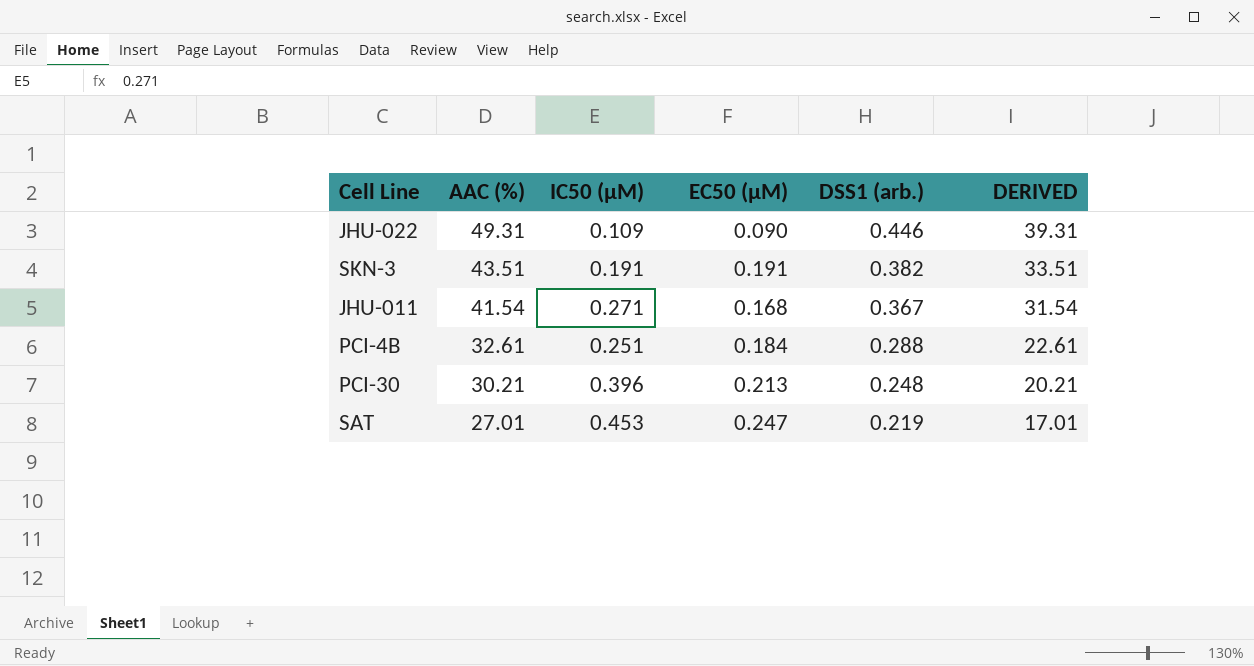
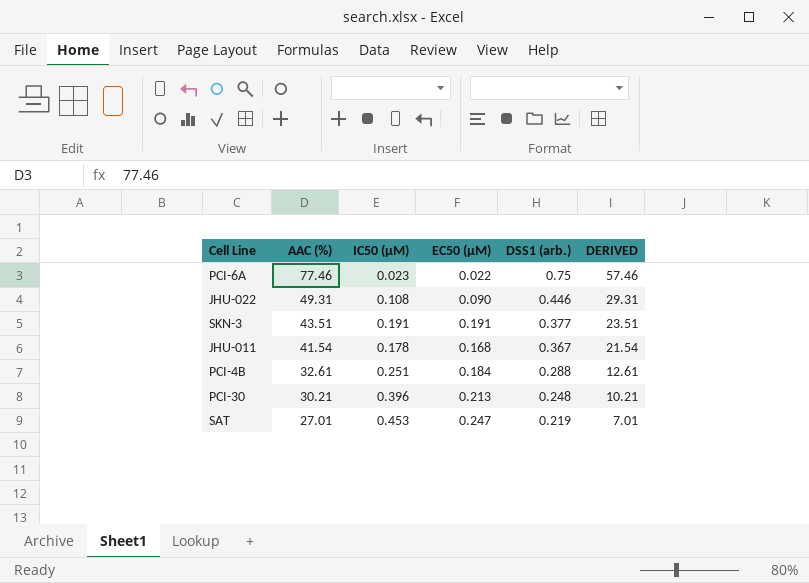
column DERIVED | formula: [AAC (%)] - 10 -> [AAC (%)] - 20
row PCI-6A: none -> 77.46 | 0.023 | 0.022 | 0.75 | 57.46
JHU-022 | IC50 (µM): 0.109 -> 0.108
SKN-3 | DSS1 (arb.): 0.382 -> 0.377
JHU-011 | IC50 (µM): 0.271 -> 0.178

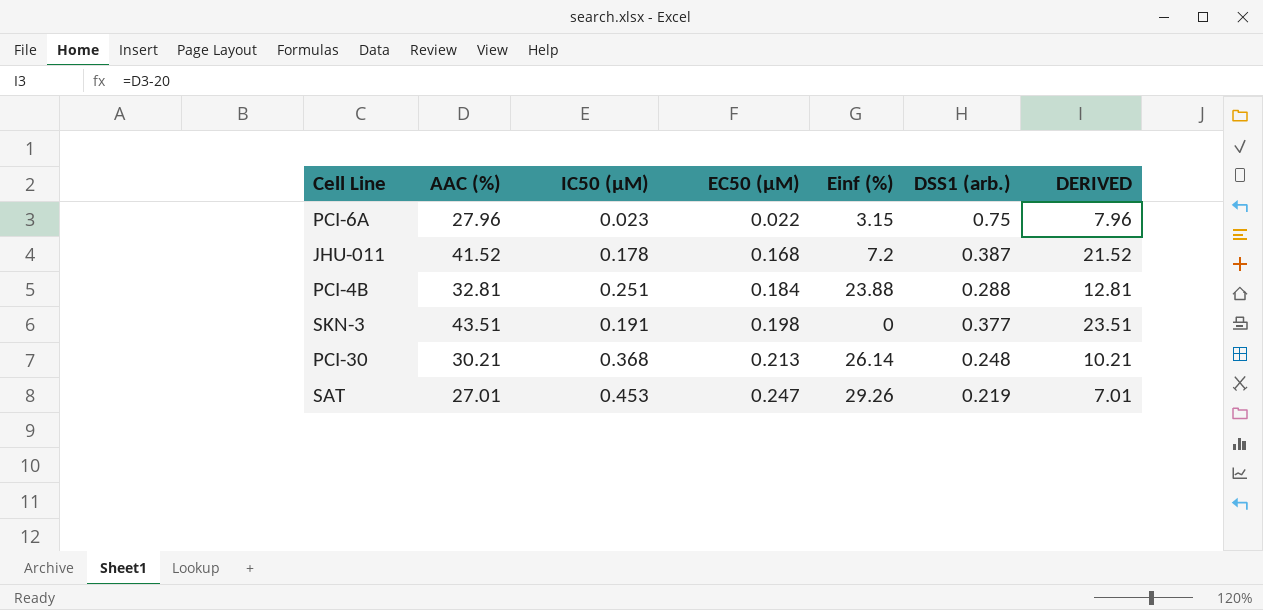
row order: AAC (%) descending -> EC50 (µM) ascending
column Einf (%) | position: none -> 5
row JHU-022: 49.31 | 0.108 | 0.090 | 0.446 | 29.31 -> none
PCI-6A | AAC (%): 77.46 -> 27.96
PCI-6A | DERIVED: 57.46 -> 7.96
JHU-011 | AAC (%): 41.54 -> 41.52
JHU-011 | DSS1 (arb.): 0.367 -> 0.387
JHU-011 | DERIVED: 21.54 -> 21.52
PCI-4B | AAC (%): 32.61 -> 32.81
PCI-4B | DERIVED: 12.61 -> 12.81
SKN-3 | EC50 (µM): 0.191 -> 0.198
PCI-30 | IC50 (µM): 0.396 -> 0.368

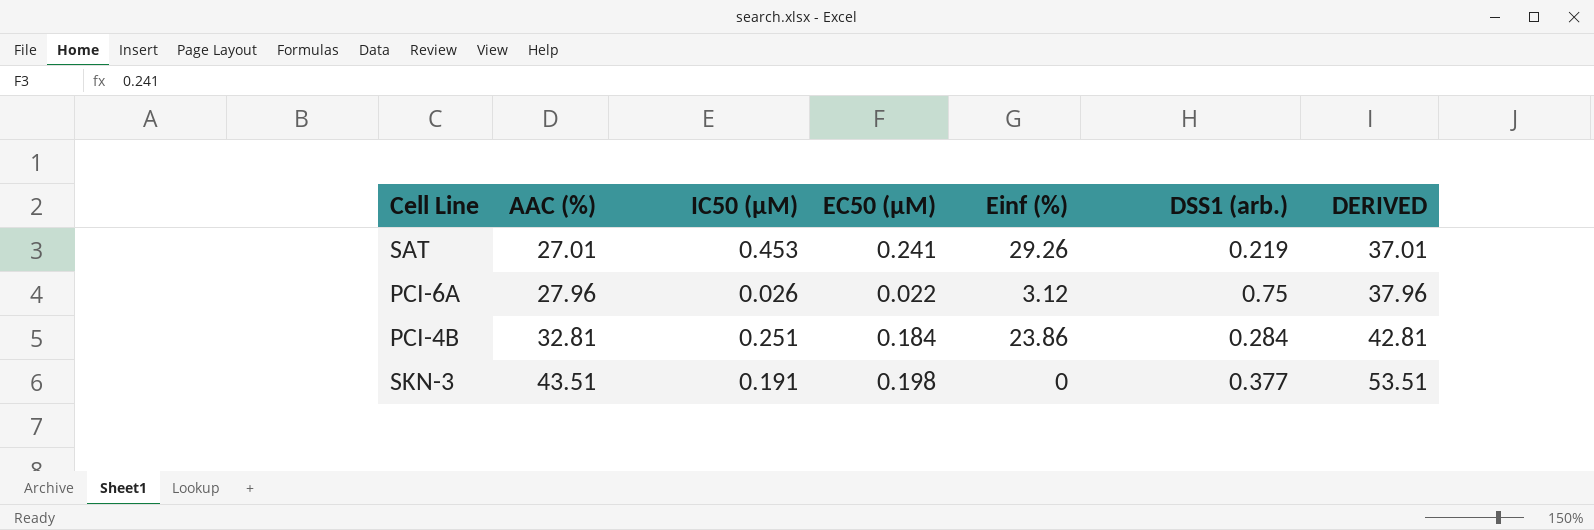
row order: EC50 (µM) ascending -> AAC (%) ascending
column DERIVED | formula: [AAC (%)] - 20 -> [AAC (%)] + 10
row JHU-011: 41.52 | 0.178 | 0.168 | 7.2 | 0.387 | 21.52 -> none
row PCI-30: 30.21 | 0.368 | 0.213 | 26.14 | 0.248 | 10.21 -> none
SAT | EC50 (µM): 0.247 -> 0.241
PCI-6A | IC50 (µM): 0.023 -> 0.026
PCI-6A | Einf (%): 3.15 -> 3.12
PCI-4B | Einf (%): 23.88 -> 23.86
PCI-4B | DSS1 (arb.): 0.288 -> 0.284

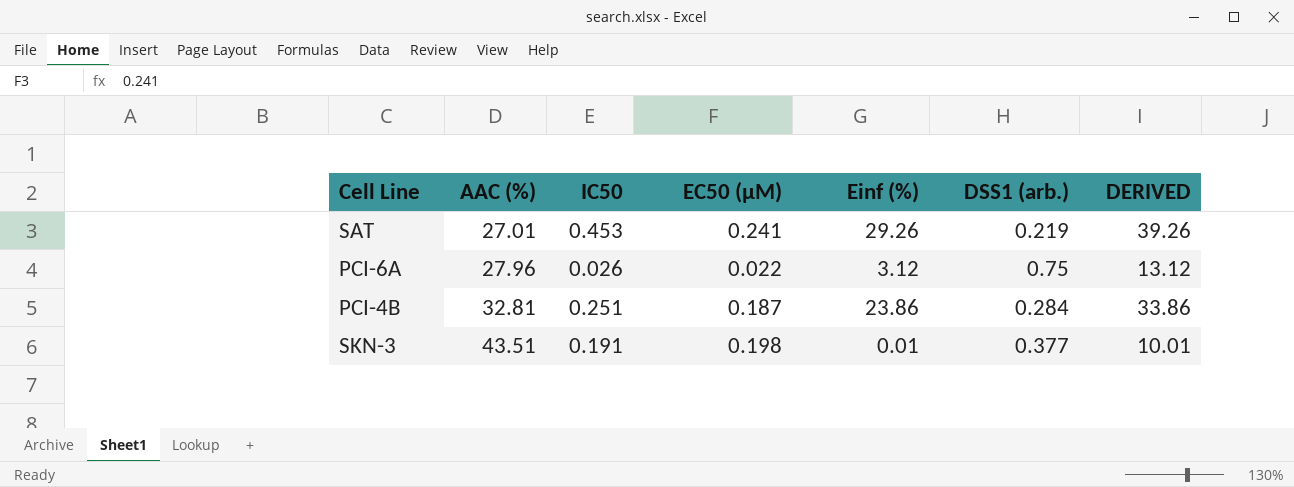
column name: IC50 (µM) -> IC50
column DERIVED | formula: [AAC (%)] + 10 -> [Einf (%)] + 10
PCI-4B | EC50 (µM): 0.184 -> 0.187
SKN-3 | Einf (%): 0 -> 0.01

